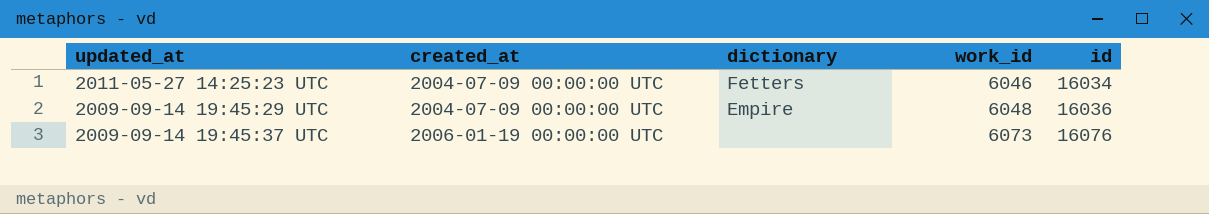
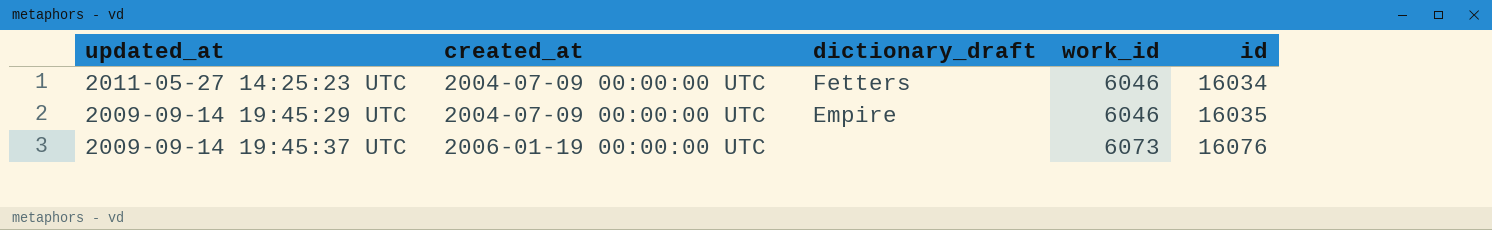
column name: dictionary -> dictionary_draft
2009-09-14 19:45:29 UTC | work_id: 6048 -> 6046
2009-09-14 19:45:29 UTC | id: 16036 -> 16035

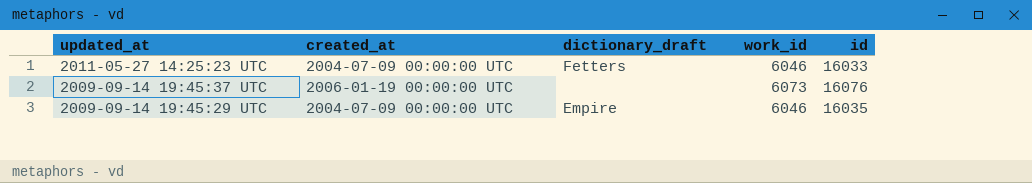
row order: created_at ascending -> updated_at descending
2011-05-27 14:25:23 UTC | id: 16034 -> 16033

